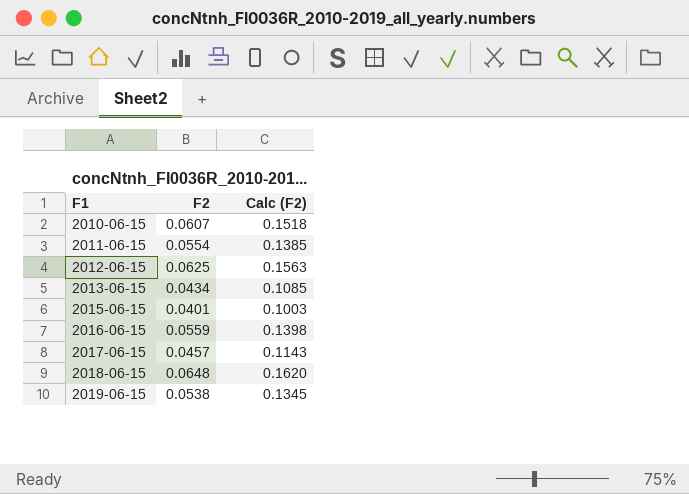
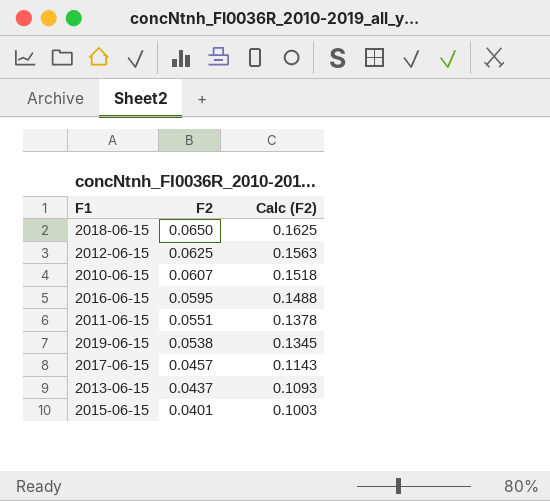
row order: F1 ascending -> F2 descending
2018-06-15 | F2: 0.0648 -> 0.0650
2018-06-15 | Calc (F2): 0.1620 -> 0.1625
2016-06-15 | F2: 0.0559 -> 0.0595
2016-06-15 | Calc (F2): 0.1398 -> 0.1488
2011-06-15 | F2: 0.0554 -> 0.0551
2011-06-15 | Calc (F2): 0.1385 -> 0.1378
2013-06-15 | F2: 0.0434 -> 0.0437
2013-06-15 | Calc (F2): 0.1085 -> 0.1093

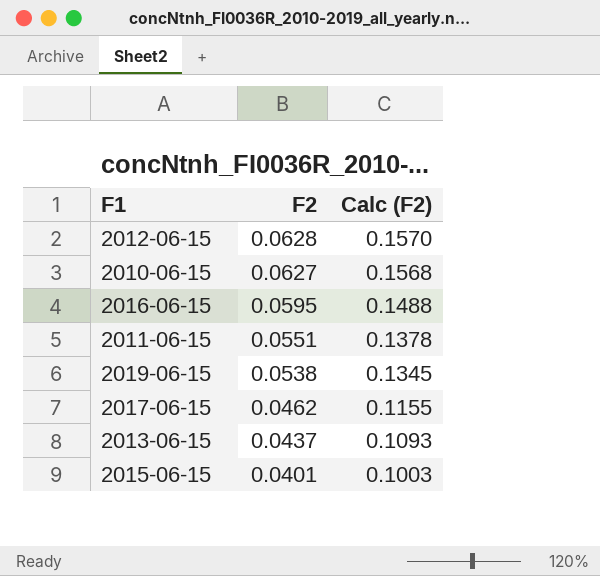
row 2018-06-15: 0.0650 | 0.1625 -> none
2012-06-15 | F2: 0.0625 -> 0.0628
2012-06-15 | Calc (F2): 0.1563 -> 0.1570
2010-06-15 | F2: 0.0607 -> 0.0627
2010-06-15 | Calc (F2): 0.1518 -> 0.1568
2017-06-15 | F2: 0.0457 -> 0.0462
2017-06-15 | Calc (F2): 0.1143 -> 0.1155

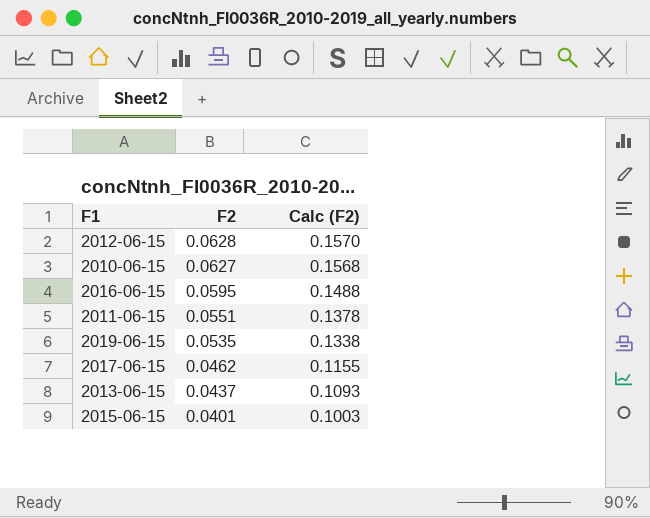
2019-06-15 | F2: 0.0538 -> 0.0535
2019-06-15 | Calc (F2): 0.1345 -> 0.1338

